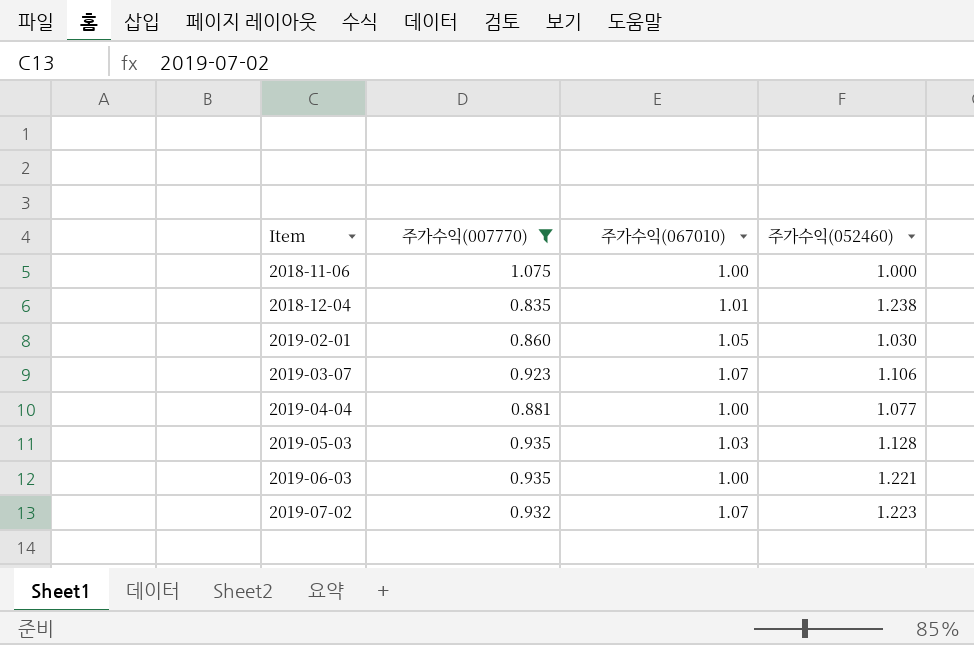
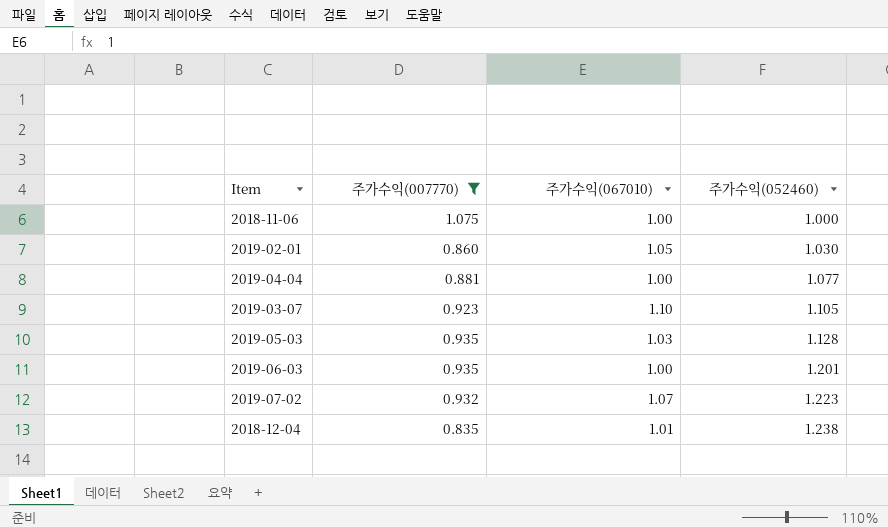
row order: Item ascending -> 주가수익(052460) ascending
2019-03-07 | 주가수익(067010): 1.07 -> 1.10
2019-03-07 | 주가수익(052460): 1.106 -> 1.105
2019-06-03 | 주가수익(052460): 1.221 -> 1.201

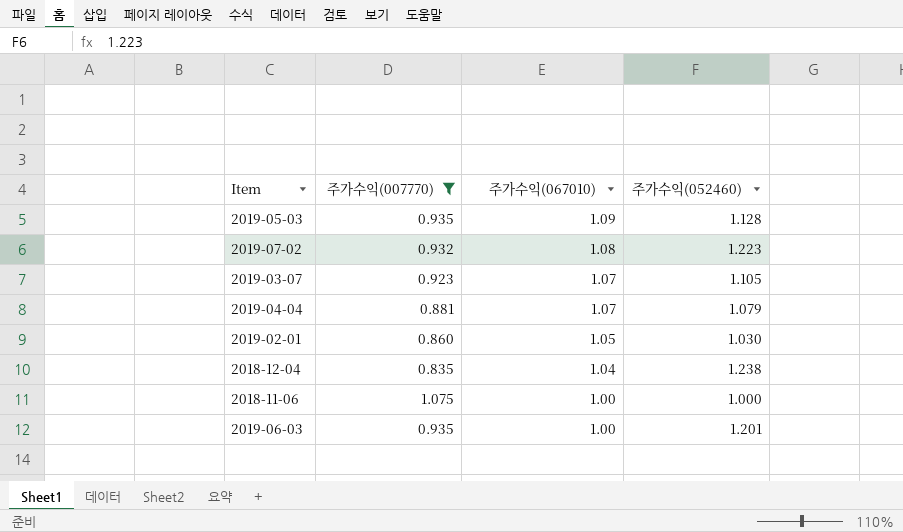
row order: 주가수익(052460) ascending -> 주가수익(067010) descending
2019-05-03 | 주가수익(067010): 1.03 -> 1.09
2019-07-02 | 주가수익(067010): 1.07 -> 1.08
2019-03-07 | 주가수익(067010): 1.10 -> 1.07
2019-04-04 | 주가수익(067010): 1.00 -> 1.07
2019-04-04 | 주가수익(052460): 1.077 -> 1.079
2018-12-04 | 주가수익(067010): 1.01 -> 1.04

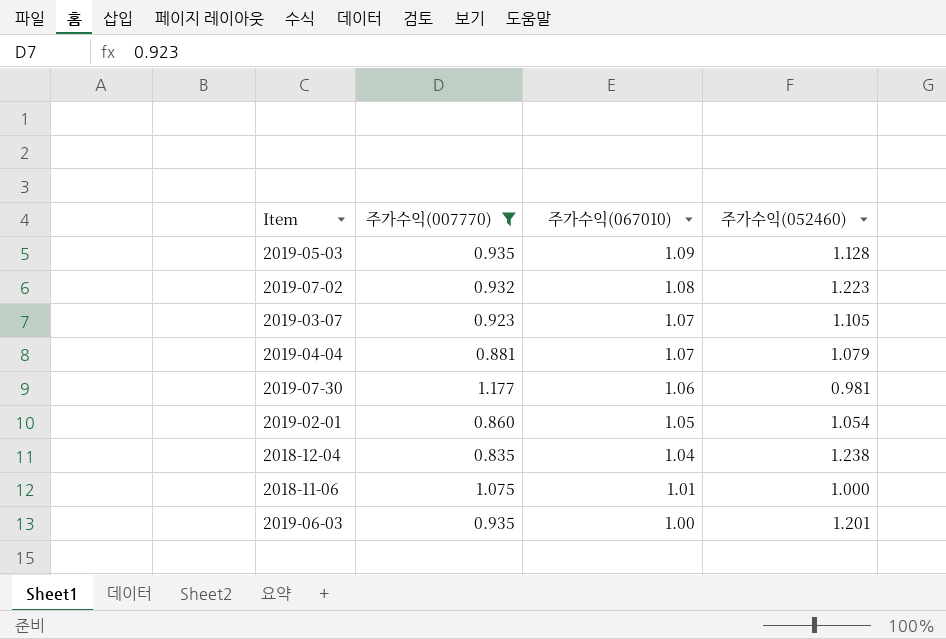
row 2019-07-30: none -> 1.177 | 1.06 | 0.981
2019-02-01 | 주가수익(052460): 1.030 -> 1.054
2018-11-06 | 주가수익(067010): 1.00 -> 1.01

